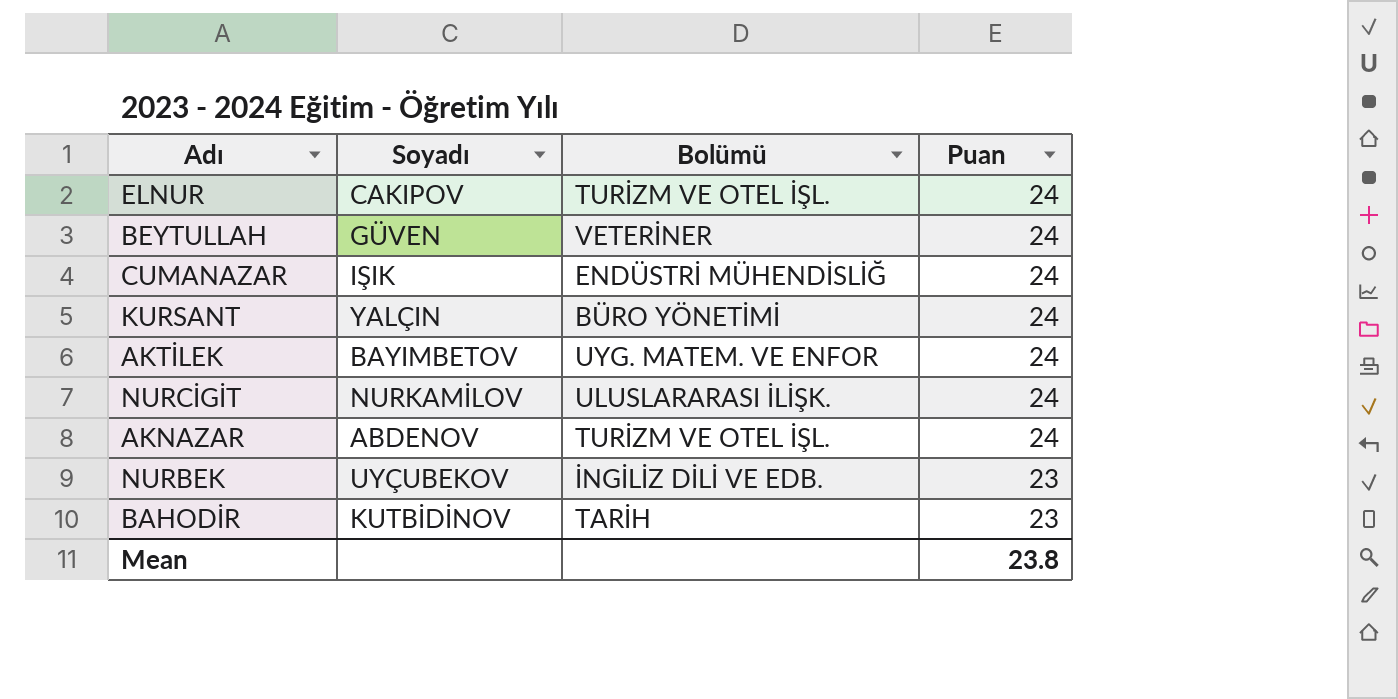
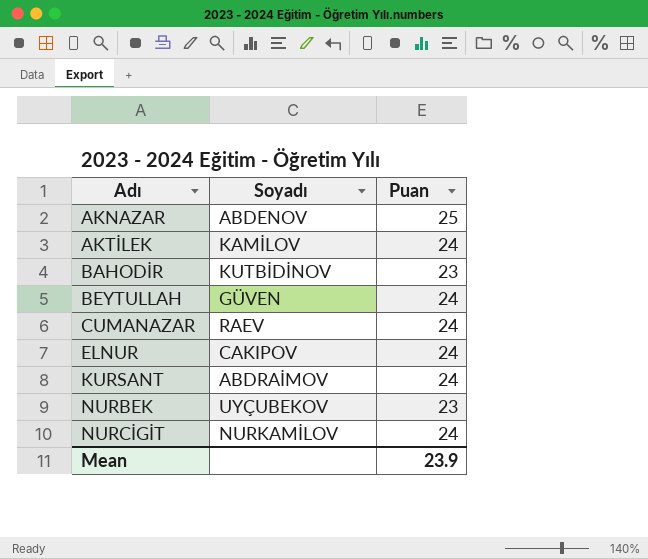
row order: Puan descending -> Adı ascending
column Bolümü | position: 3 -> none
AKNAZAR | Puan: 24 -> 25
AKTİLEK | Soyadı: BAYIMBETOV -> KAMİLOV
CUMANAZAR | Soyadı: IŞIK -> RAEV
KURSANT | Soyadı: YALÇIN -> ABDRAİMOV
Mean | Puan: 23.8 -> 23.9

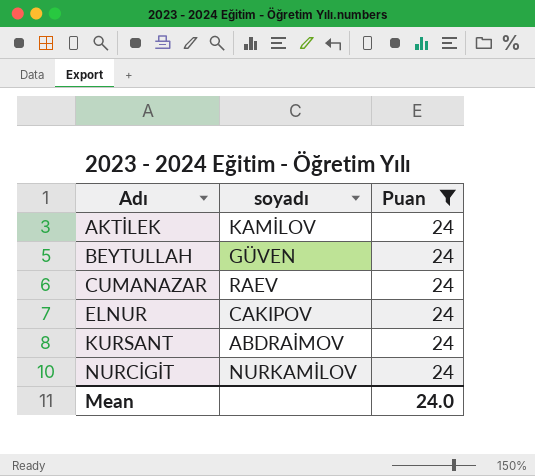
filter: none -> Puan = 24
column name: Soyadı -> soyadı
Mean | Puan: 23.9 -> 24.0

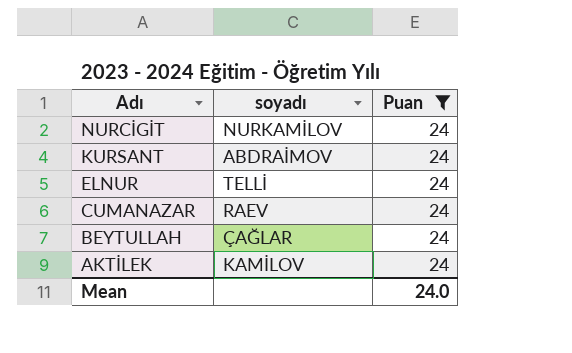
row order: Adı ascending -> Adı descending
ELNUR | soyadı: CAKIPOV -> TELLİ
BEYTULLAH | soyadı: GÜVEN -> ÇAĞLAR

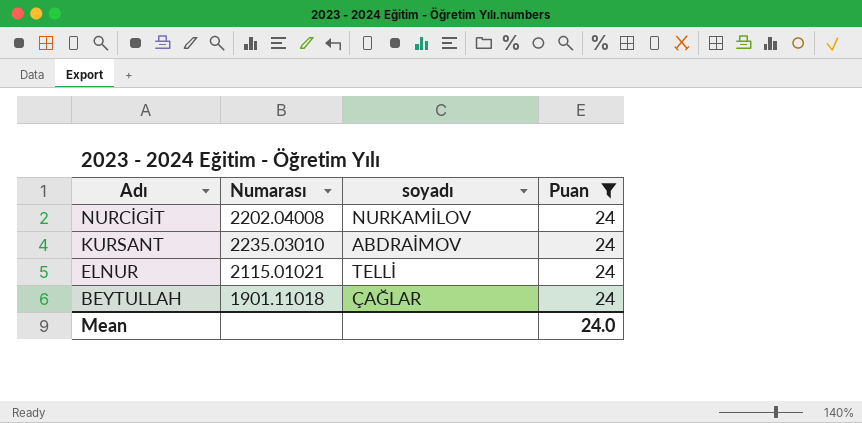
column Numarası | position: none -> 2
row CUMANAZAR: RAEV | 24 -> none
row AKTİLEK: KAMİLOV | 24 -> none

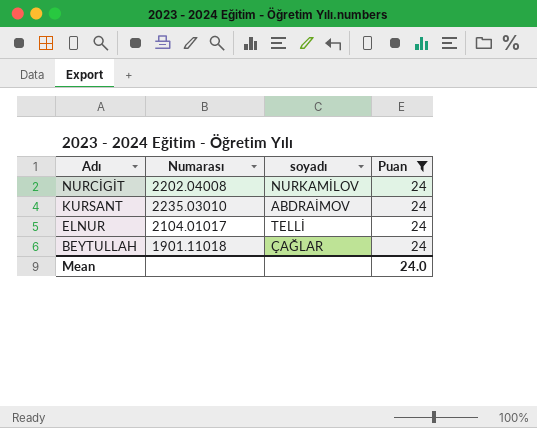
ELNUR | Numarası: 2115.01021 -> 2104.01017

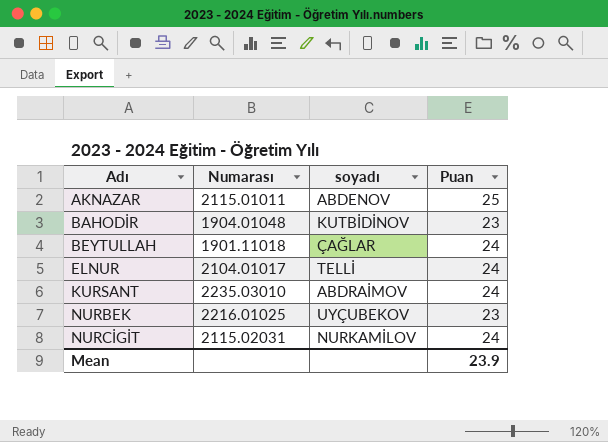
filter: Puan = 24 -> none
row order: Adı descending -> Adı ascending
NURCİGİT | Numarası: 2202.04008 -> 2115.02031
Mean | Puan: 24.0 -> 23.9

